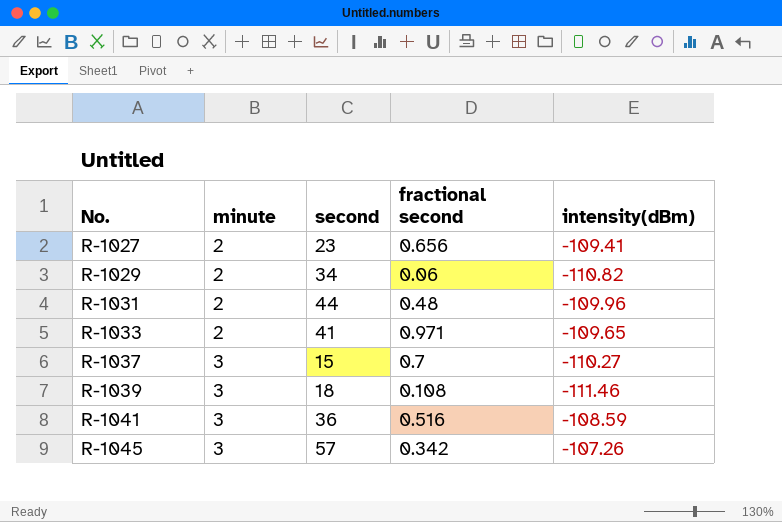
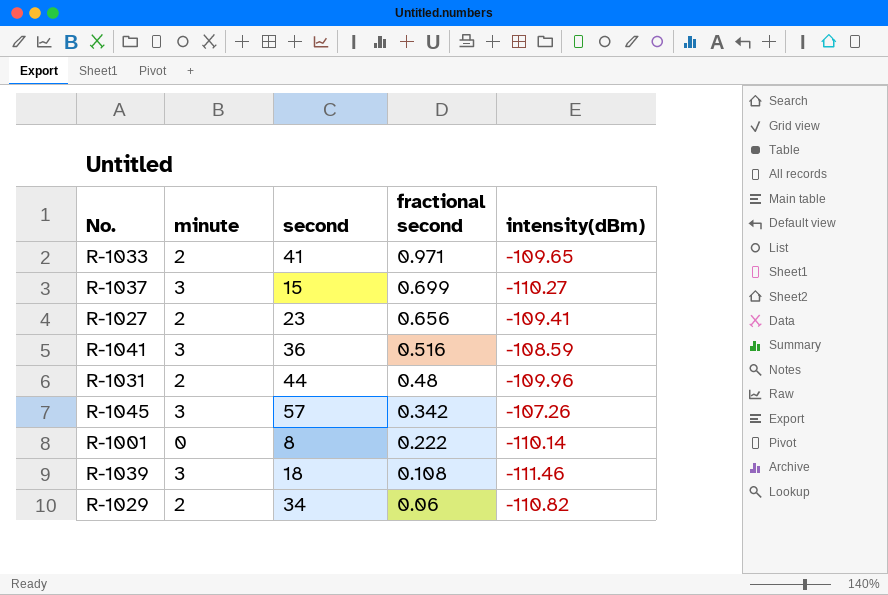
row order: No. ascending -> fractional second descending
R-1037 | fractional second: 0.7 -> 0.699
row R-1001: none -> 0 | 8 | 0.222 | -110.14

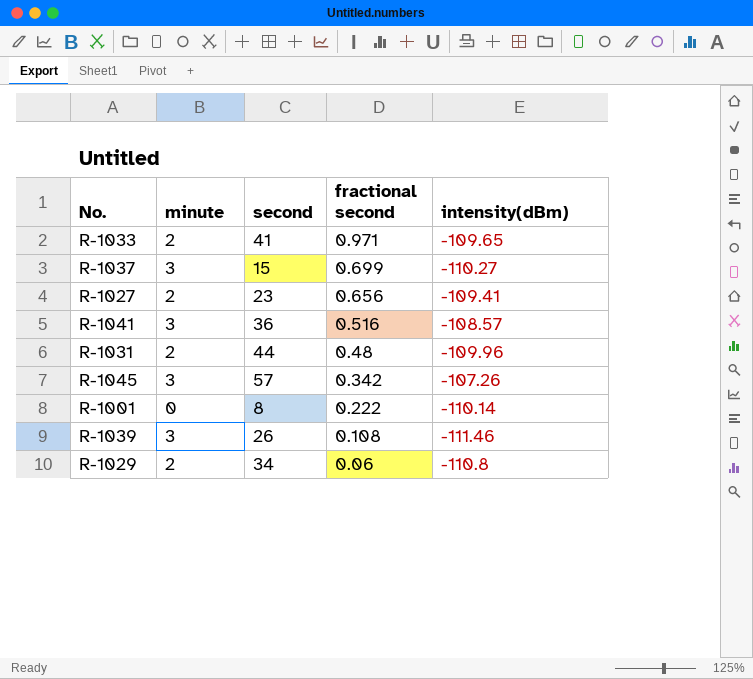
R-1041 | intensity(dBm): -108.59 -> -108.57
R-1039 | second: 18 -> 26
R-1029 | intensity(dBm): -110.82 -> -110.8

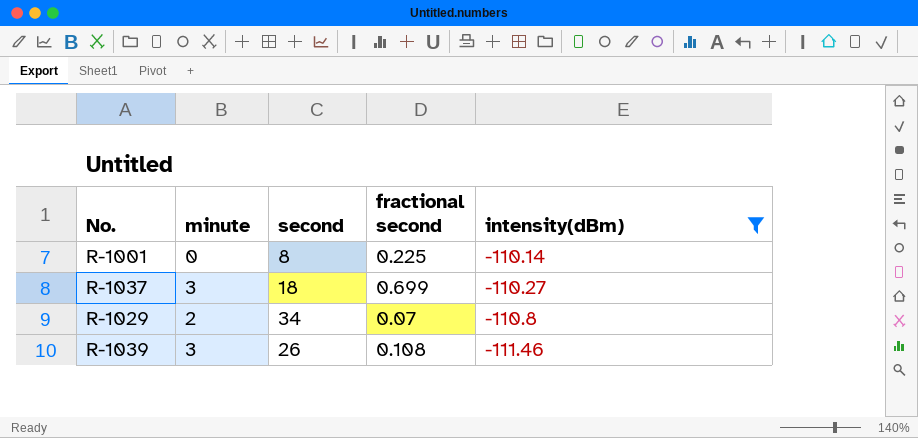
filter: none -> intensity(dBm) <= -110.14
row order: fractional second descending -> intensity(dBm) descending
R-1001 | fractional second: 0.222 -> 0.225
R-1037 | second: 15 -> 18
R-1029 | fractional second: 0.06 -> 0.07

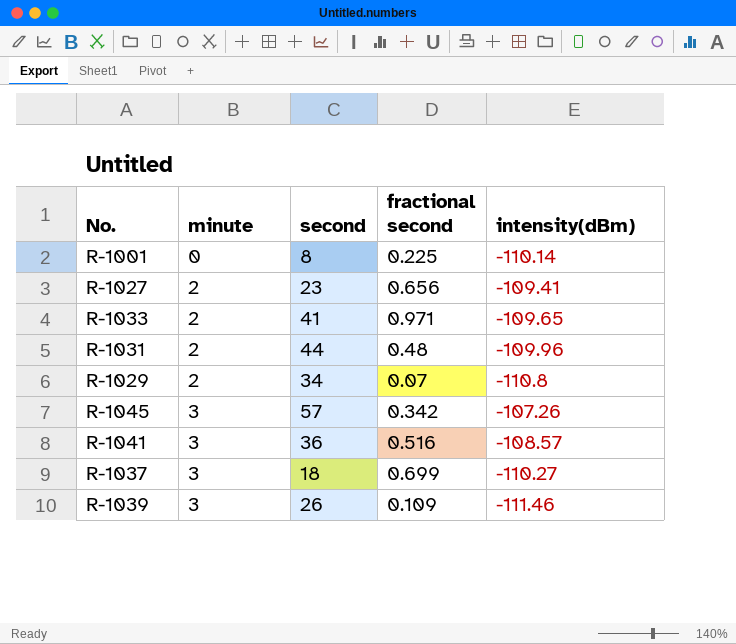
filter: intensity(dBm) <= -110.14 -> none
row order: intensity(dBm) descending -> minute ascending
R-1039 | fractional second: 0.108 -> 0.109

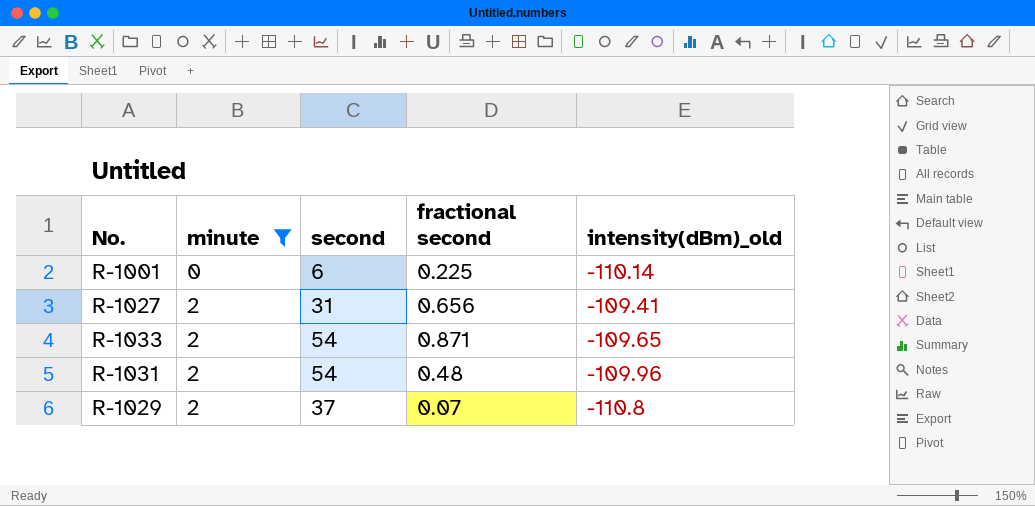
filter: none -> minute != 3
column name: intensity(dBm) -> intensity(dBm)_old
R-1001 | second: 8 -> 6
R-1027 | second: 23 -> 31
R-1033 | second: 41 -> 54
R-1033 | fractional second: 0.971 -> 0.871
R-1031 | second: 44 -> 54
R-1029 | second: 34 -> 37

